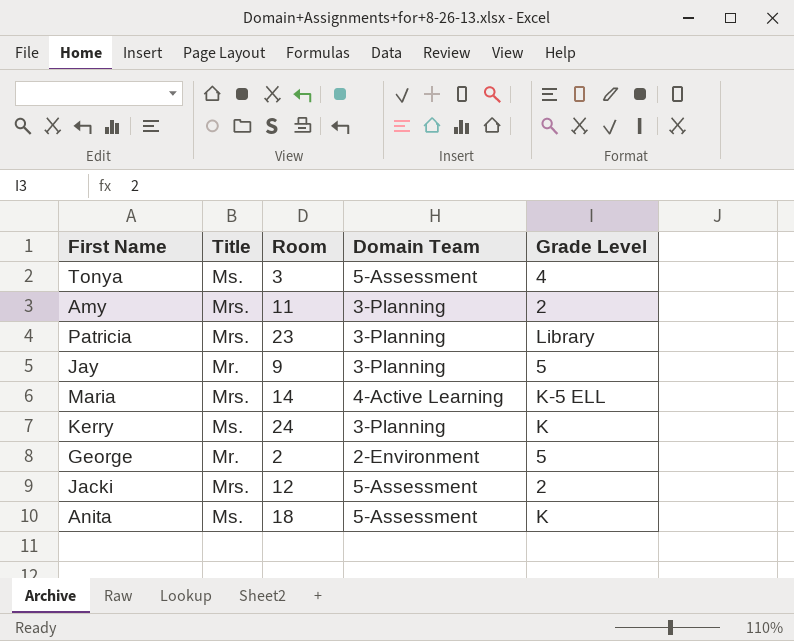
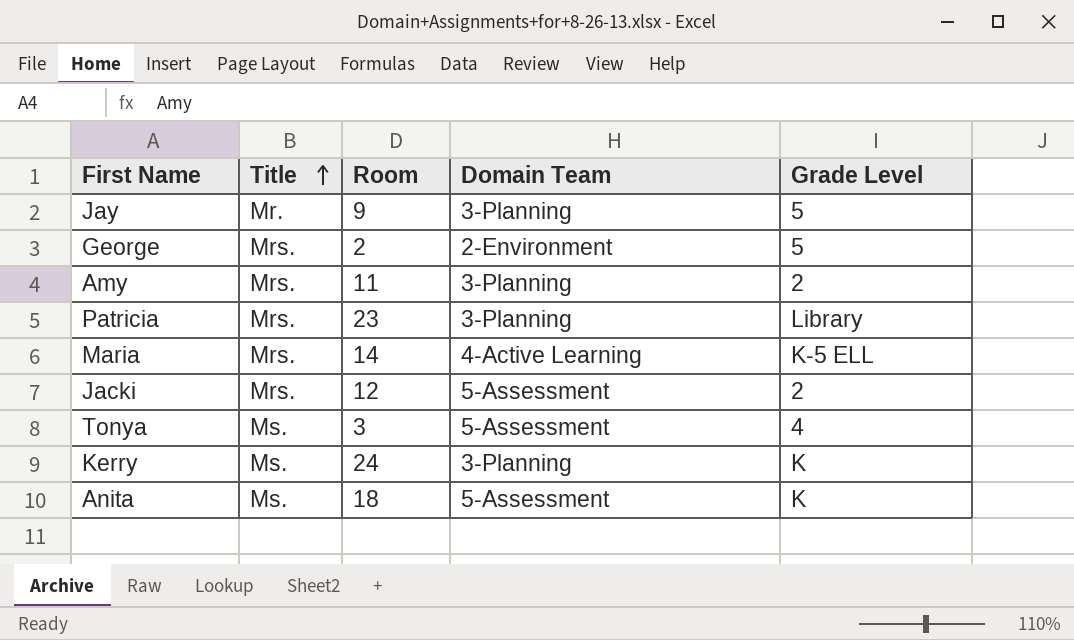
row order: none -> Title ascending
George | Title: Mr. -> Mrs.

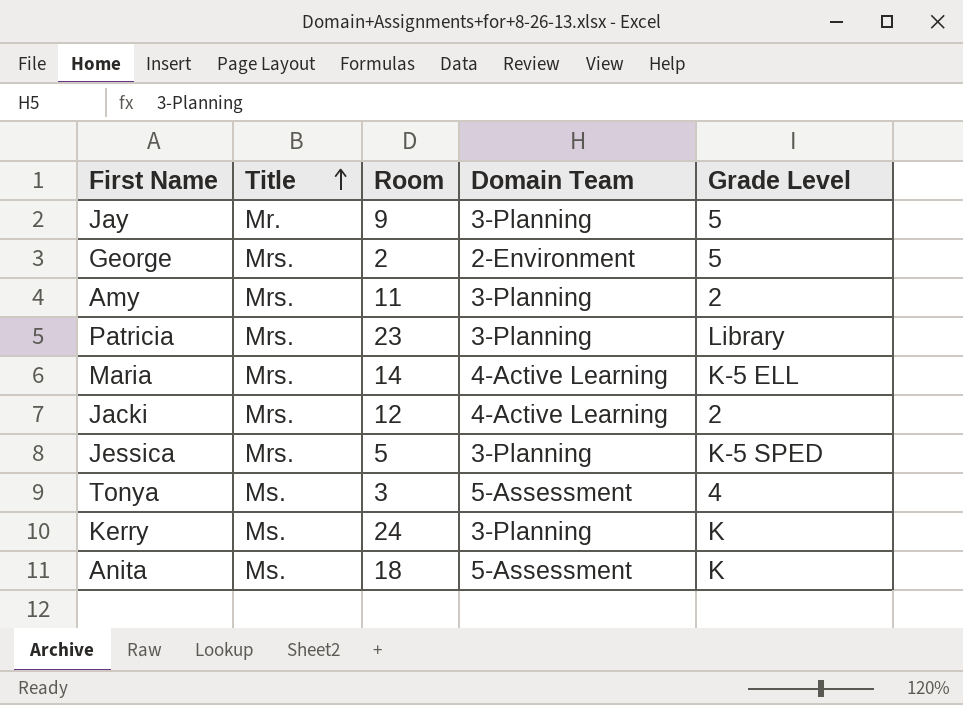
Jacki | Domain Team: 5-Assessment -> 4-Active Learning
row Jessica: none -> Mrs. | 5 | 3-Planning | K-5 SPED

